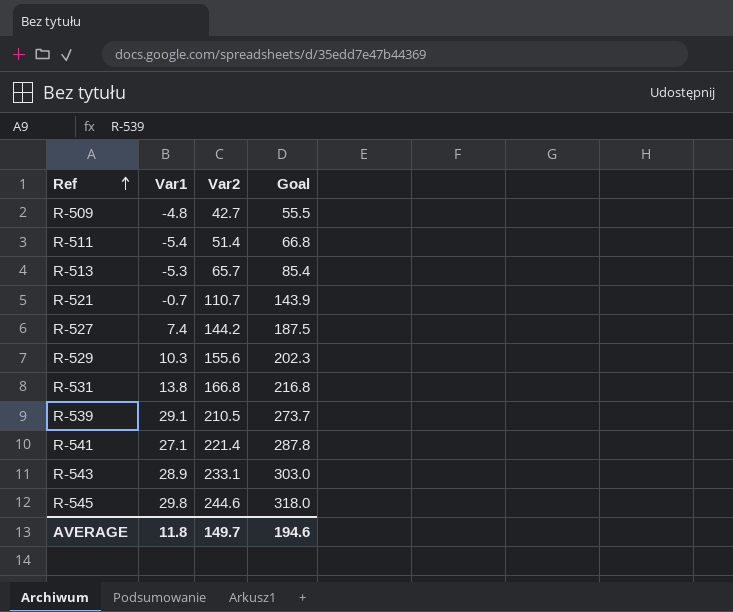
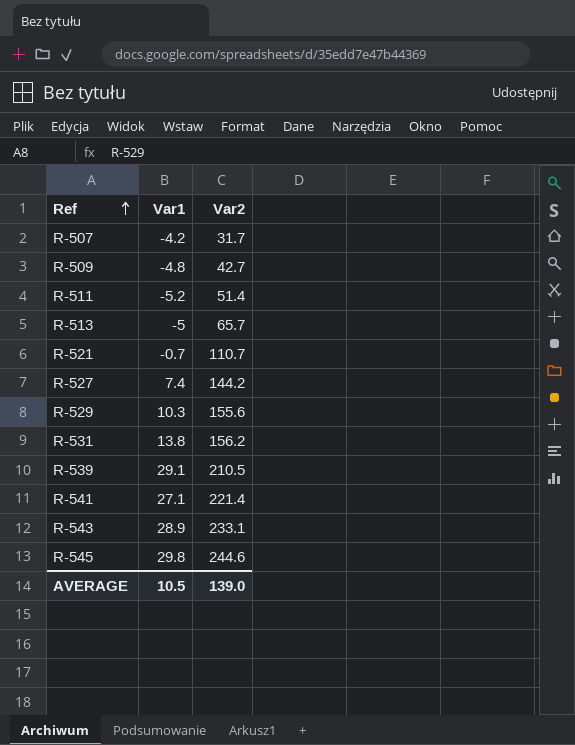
column Goal | formula: [Var2] * 1.3 -> none
row R-507: none -> -4.2 | 31.7
R-511 | Var1: -5.4 -> -5.2
R-513 | Var1: -5.3 -> -5
R-531 | Var2: 166.8 -> 156.2
AVERAGE | Var1: 11.8 -> 10.5
AVERAGE | Var2: 149.7 -> 139.0

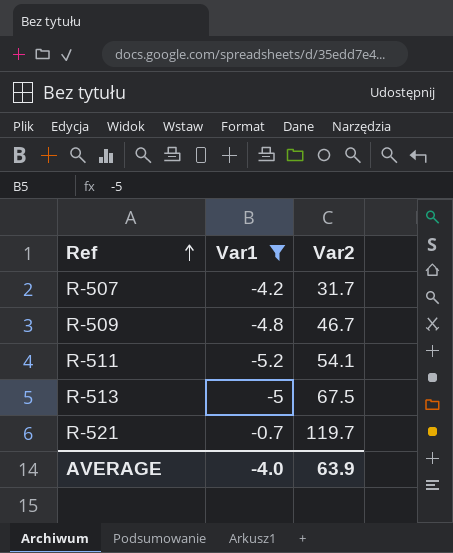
filter: none -> Var1 <= -0.7
R-509 | Var2: 42.7 -> 46.7
R-511 | Var2: 51.4 -> 54.1
R-513 | Var2: 65.7 -> 67.5
R-521 | Var2: 110.7 -> 119.7
AVERAGE | Var1: 10.5 -> -4.0
AVERAGE | Var2: 139.0 -> 63.9

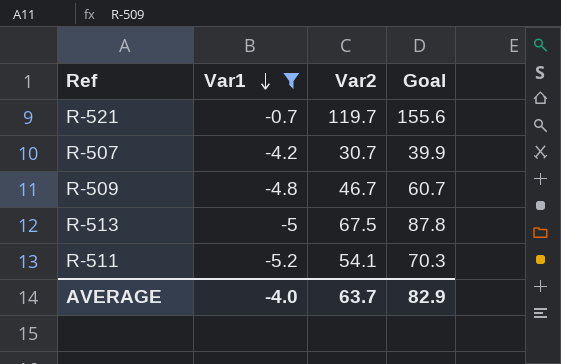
row order: Ref ascending -> Var1 descending
column Goal | formula: none -> [Var2] * 1.3
R-507 | Var2: 31.7 -> 30.7
AVERAGE | Var2: 63.9 -> 63.7

